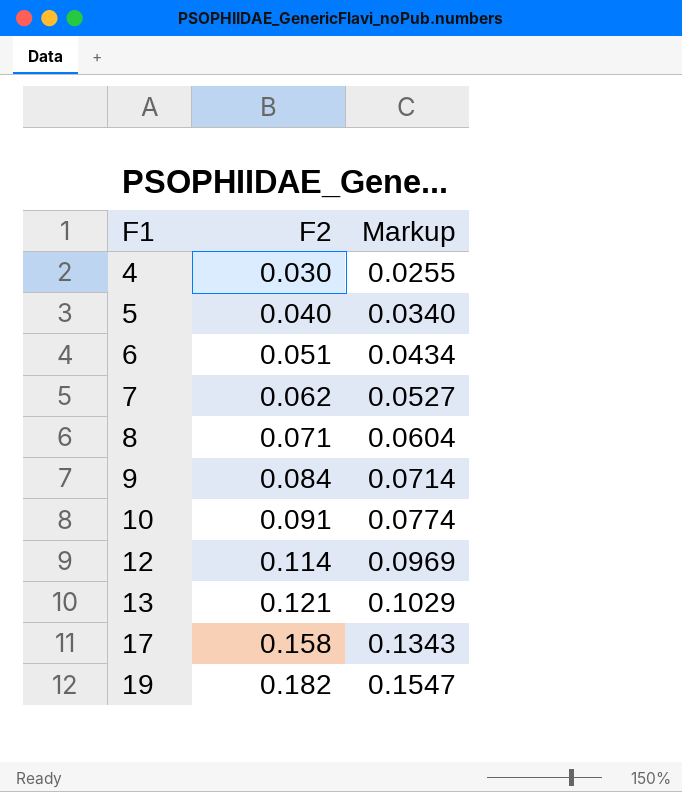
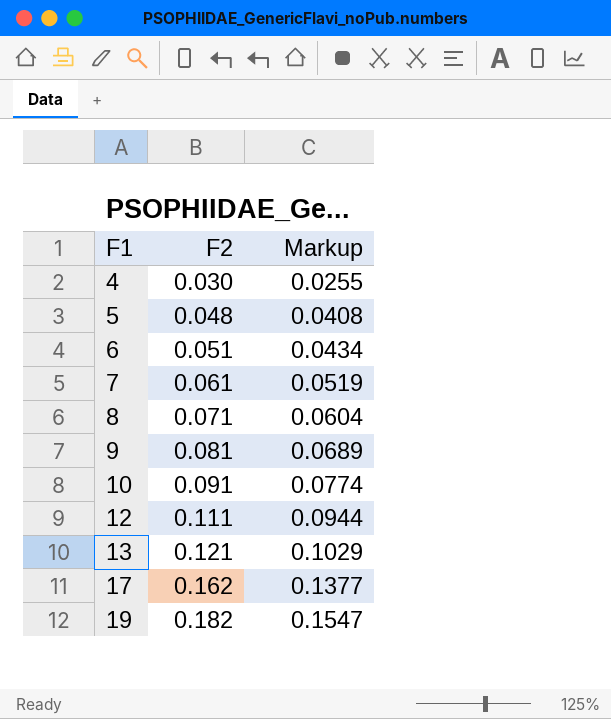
5 | F2: 0.040 -> 0.048
5 | Markup: 0.0340 -> 0.0408
7 | F2: 0.062 -> 0.061
7 | Markup: 0.0527 -> 0.0519
9 | F2: 0.084 -> 0.081
9 | Markup: 0.0714 -> 0.0689
12 | F2: 0.114 -> 0.111
12 | Markup: 0.0969 -> 0.0944
17 | F2: 0.158 -> 0.162
17 | Markup: 0.1343 -> 0.1377

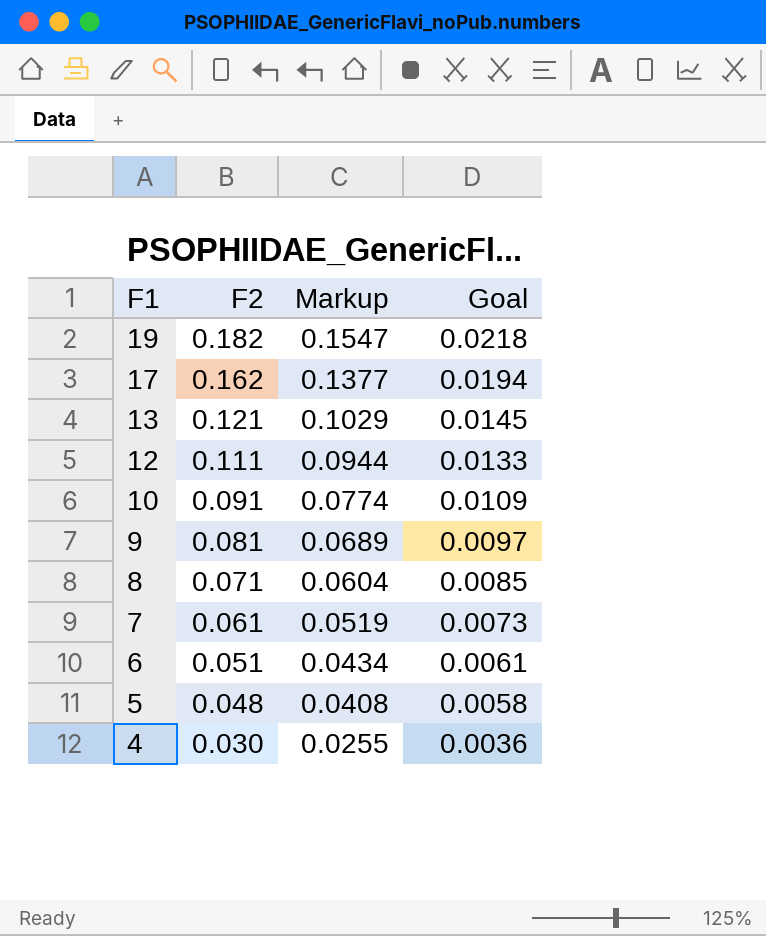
row order: F1 ascending -> F1 descending
column Goal | formula: none -> [F2] * 0.12

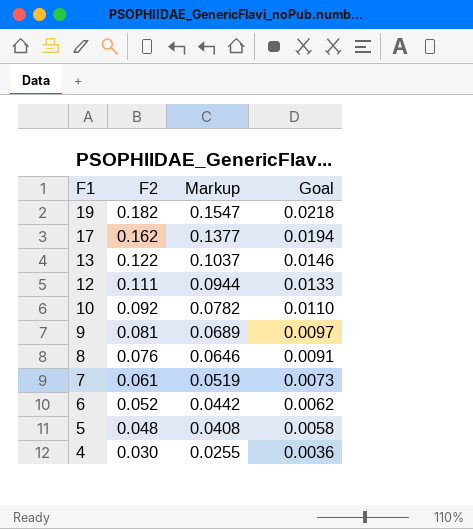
13 | F2: 0.121 -> 0.122
13 | Markup: 0.1029 -> 0.1037
13 | Goal: 0.0145 -> 0.0146
10 | F2: 0.091 -> 0.092
10 | Markup: 0.0774 -> 0.0782
10 | Goal: 0.0109 -> 0.0110
8 | F2: 0.071 -> 0.076
8 | Markup: 0.0604 -> 0.0646
8 | Goal: 0.0085 -> 0.0091
6 | F2: 0.051 -> 0.052
6 | Markup: 0.0434 -> 0.0442
6 | Goal: 0.0061 -> 0.0062

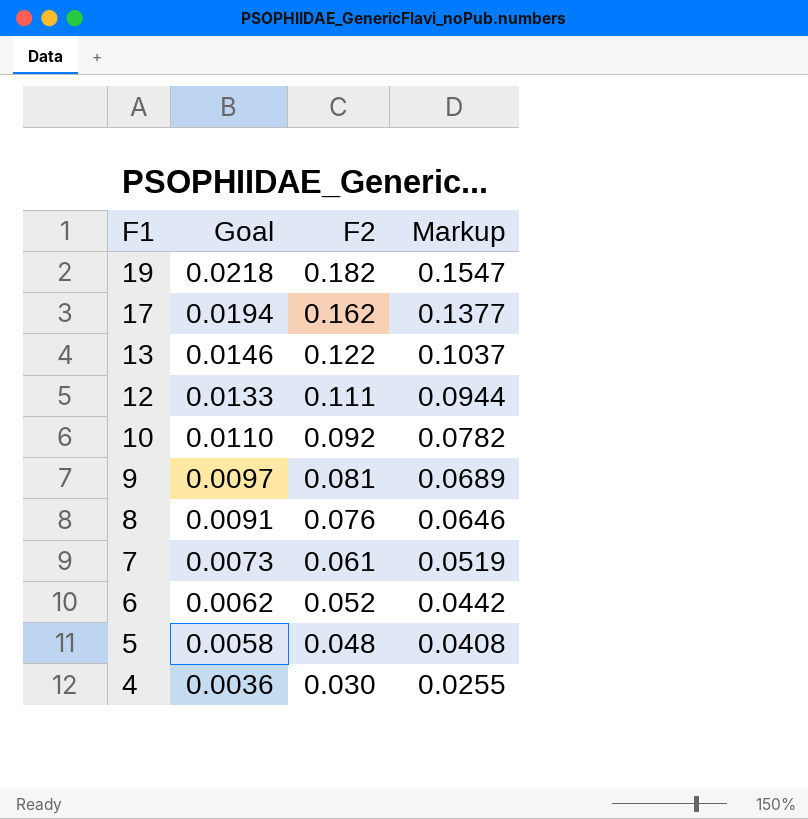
column Goal | position: 4 -> 2

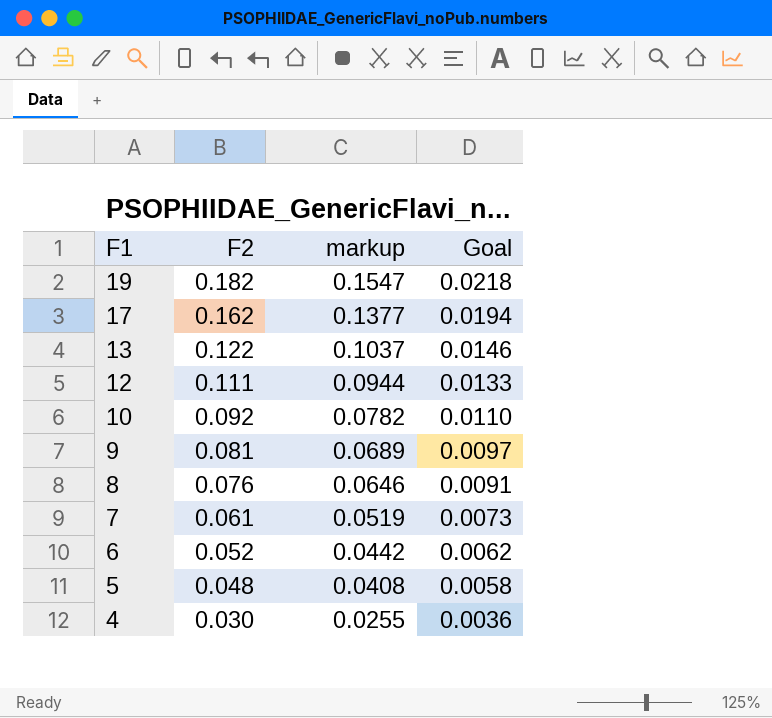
column name: Markup -> markup
column Goal | position: 2 -> 4

